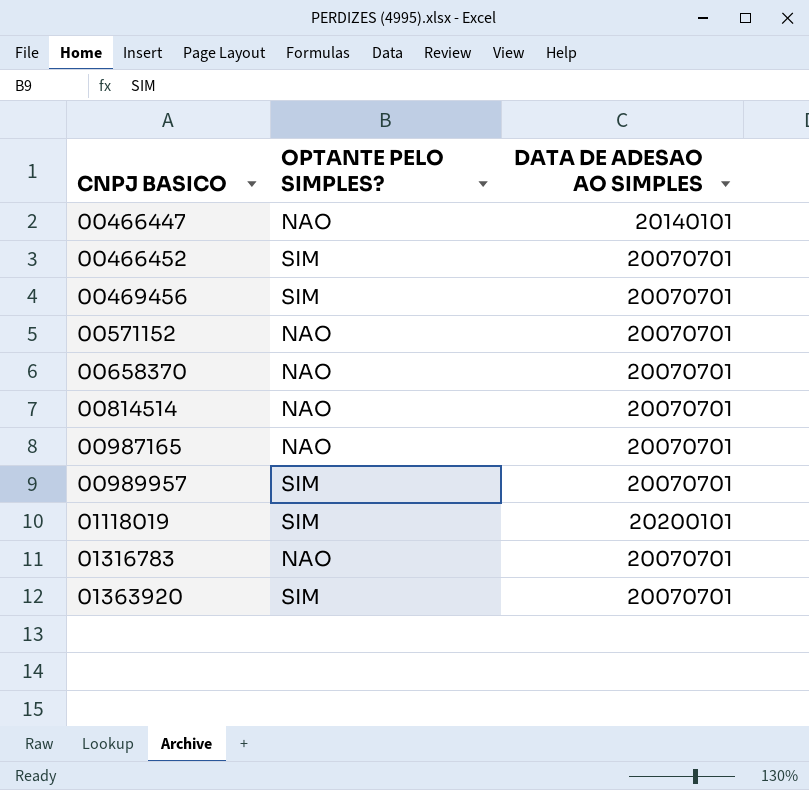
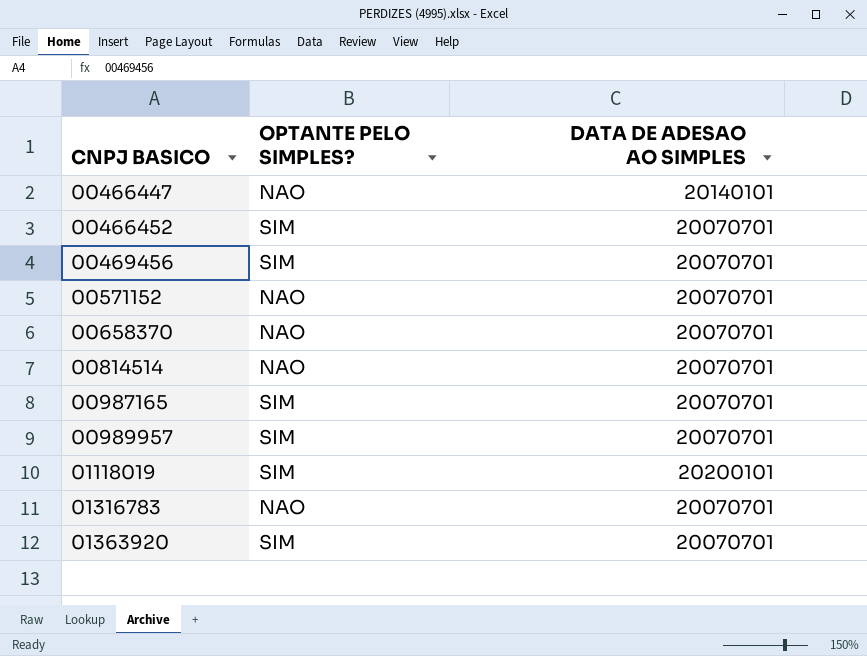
00987165 | OPTANTE PELO SIMPLES?: NAO -> SIM

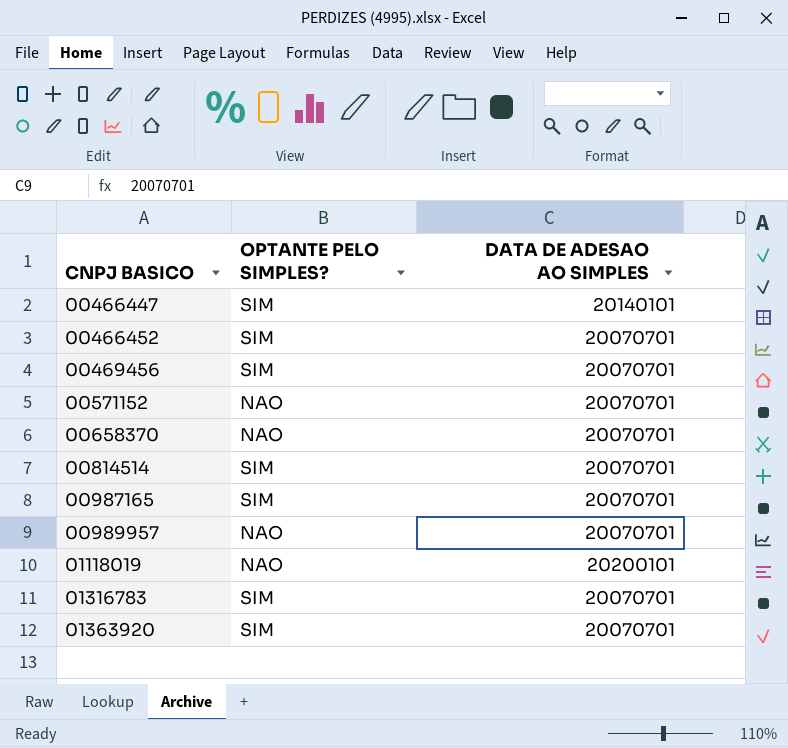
00466447 | OPTANTE PELO SIMPLES?: NAO -> SIM
00814514 | OPTANTE PELO SIMPLES?: NAO -> SIM
00989957 | OPTANTE PELO SIMPLES?: SIM -> NAO
01118019 | OPTANTE PELO SIMPLES?: SIM -> NAO
01316783 | OPTANTE PELO SIMPLES?: NAO -> SIM

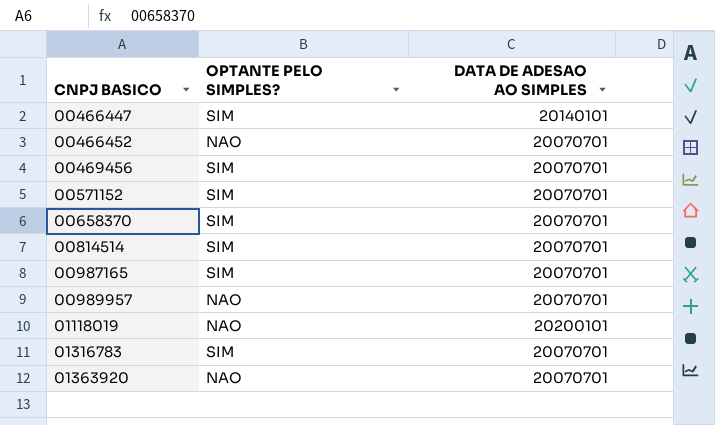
00466452 | OPTANTE PELO SIMPLES?: SIM -> NAO
00571152 | OPTANTE PELO SIMPLES?: NAO -> SIM
00658370 | OPTANTE PELO SIMPLES?: NAO -> SIM
01363920 | OPTANTE PELO SIMPLES?: SIM -> NAO

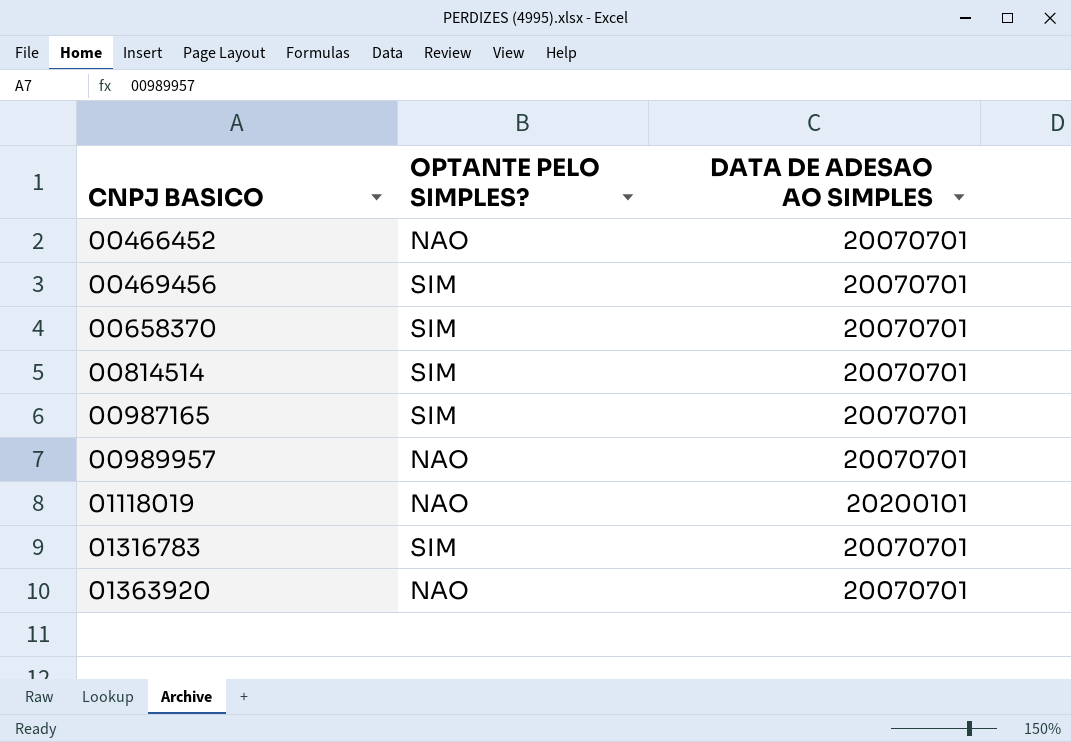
row 00466447: SIM | 20140101 -> none
row 00571152: SIM | 20070701 -> none

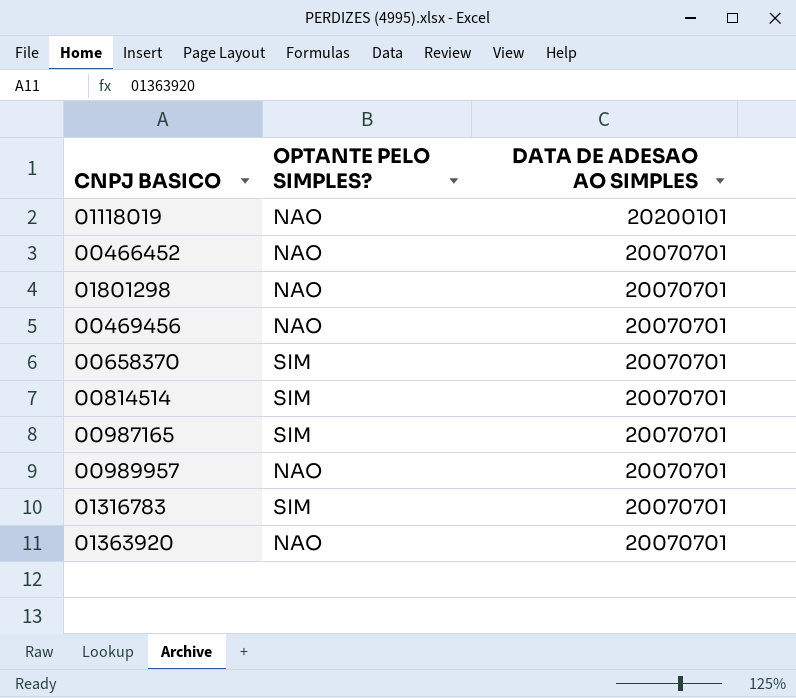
row order: CNPJ BASICO ascending -> DATA DE ADESAO AO SIMPLES descending
row 01801298: none -> NAO | 20070701
00469456 | OPTANTE PELO SIMPLES?: SIM -> NAO

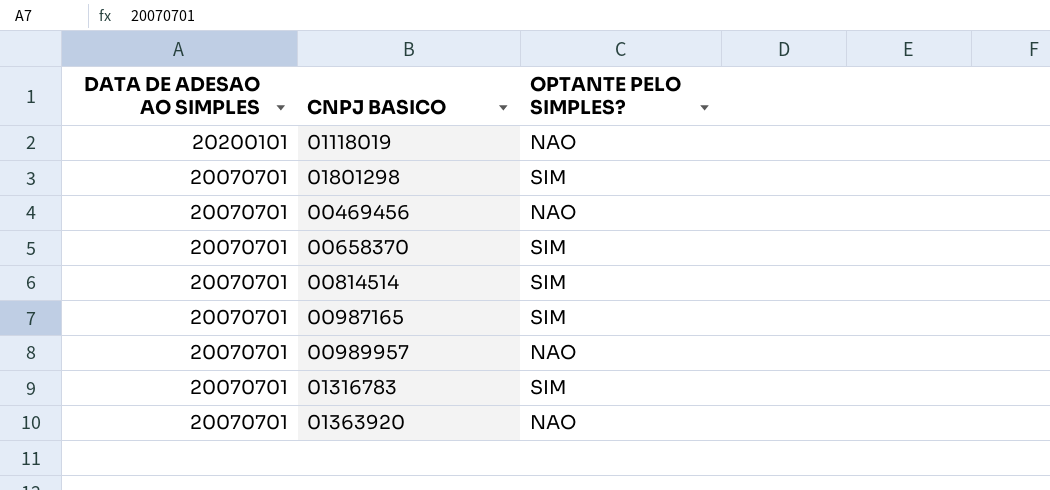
column DATA DE ADESAO AO SIMPLES | position: 3 -> 1
row 00466452: NAO | 20070701 -> none
01801298 | OPTANTE PELO SIMPLES?: NAO -> SIM

